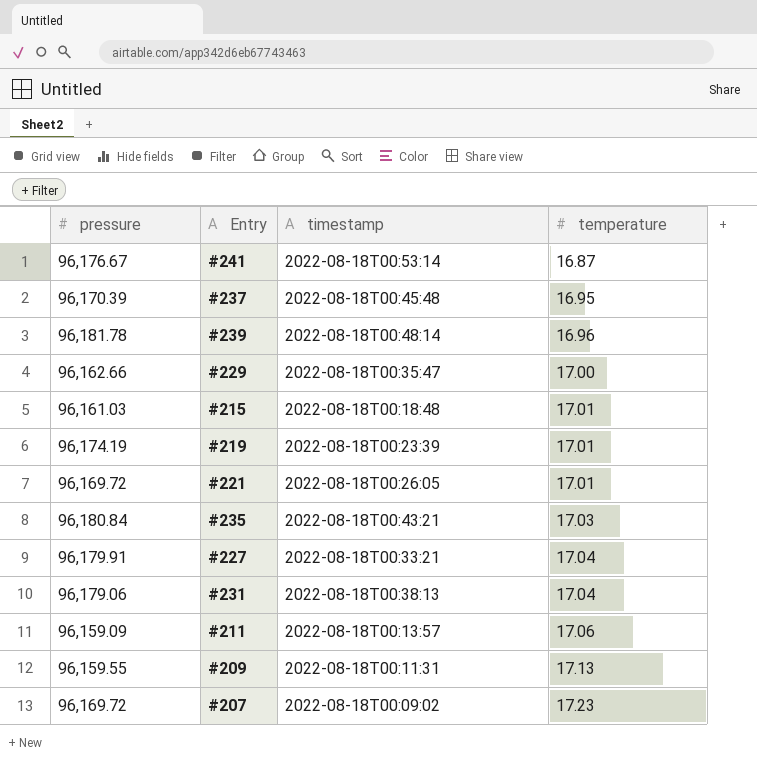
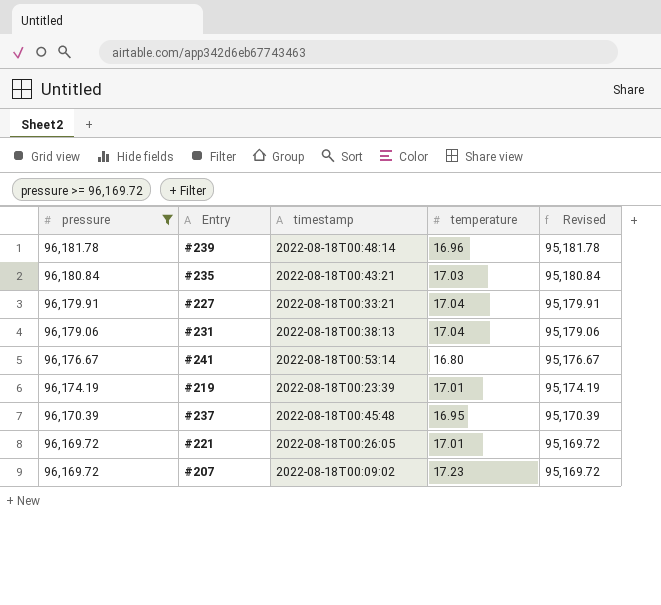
filter: none -> pressure >= 96,169.72
row order: temperature ascending -> pressure descending
column Revised | formula: none -> [pressure] - 1000
#241 | temperature: 16.87 -> 16.80

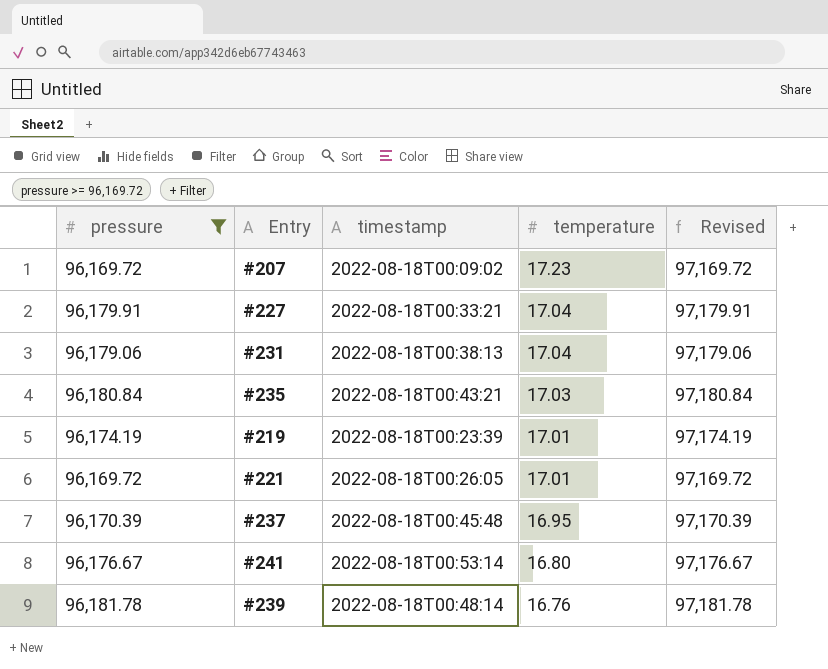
row order: pressure descending -> temperature descending
column Revised | formula: [pressure] - 1000 -> [pressure] + 1000
#239 | temperature: 16.96 -> 16.76

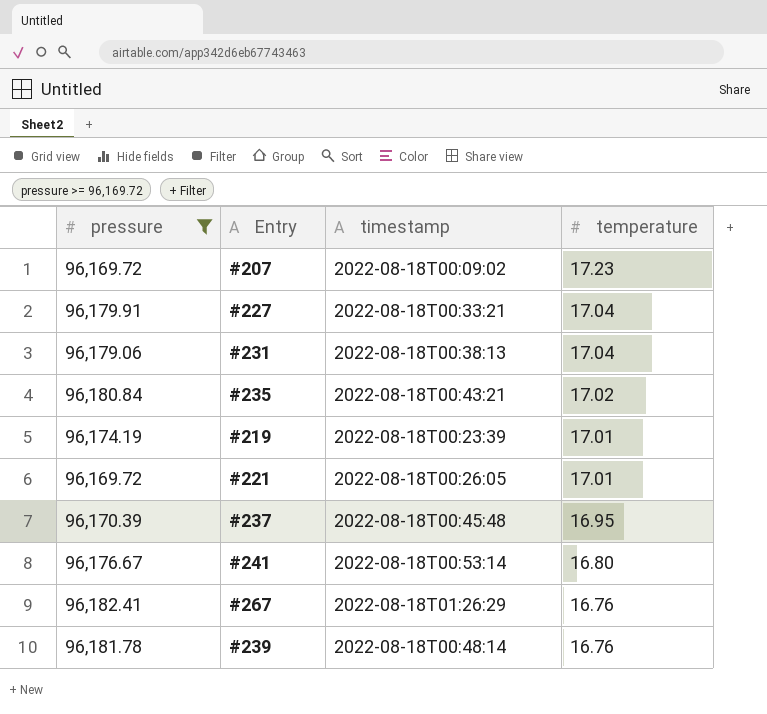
column Revised | formula: [pressure] + 1000 -> none
#235 | temperature: 17.03 -> 17.02
row #267: none -> 96,182.41 | 2022-08-18T01:26:29 | 16.76

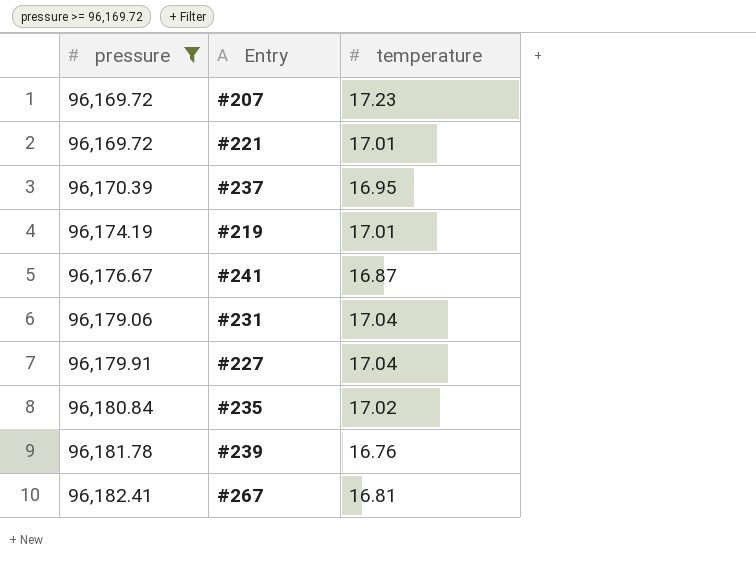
row order: temperature descending -> pressure ascending
column timestamp | position: 3 -> none
#241 | temperature: 16.80 -> 16.87
#267 | temperature: 16.76 -> 16.81

